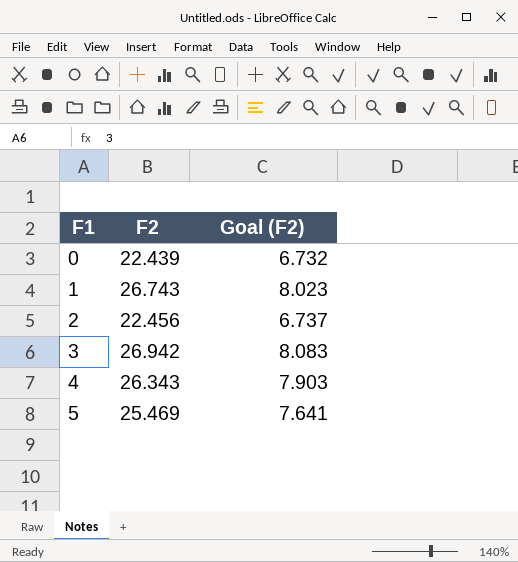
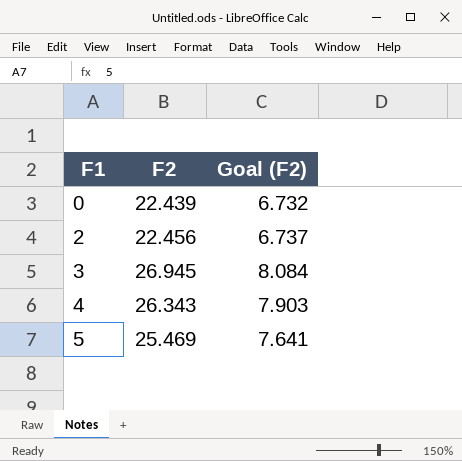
row 1: 26.743 | 8.023 -> none
3 | F2: 26.942 -> 26.945
3 | Goal (F2): 8.083 -> 8.084

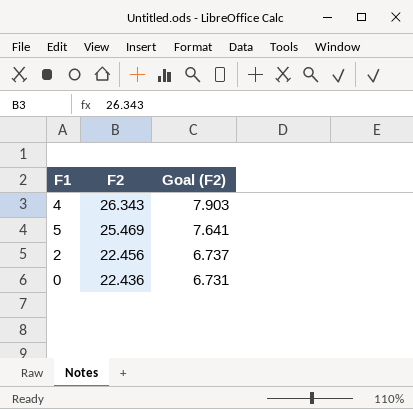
row order: F1 ascending -> F2 descending
row 3: 26.945 | 8.084 -> none
0 | F2: 22.439 -> 22.436
0 | Goal (F2): 6.732 -> 6.731

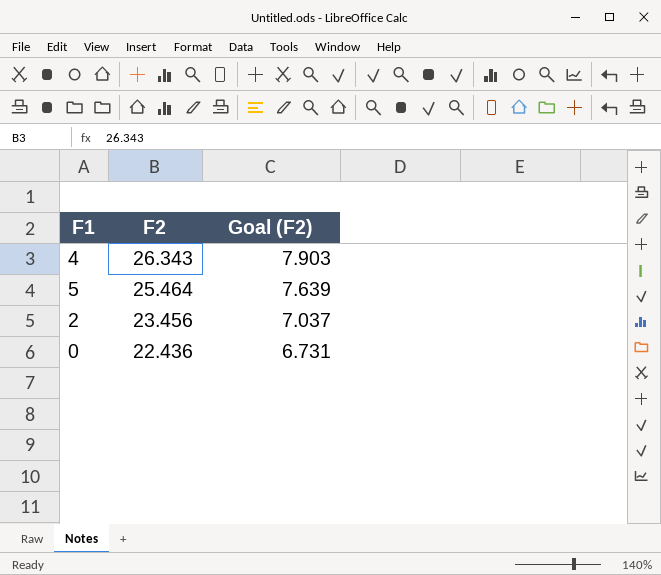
5 | F2: 25.469 -> 25.464
5 | Goal (F2): 7.641 -> 7.639
2 | F2: 22.456 -> 23.456
2 | Goal (F2): 6.737 -> 7.037

